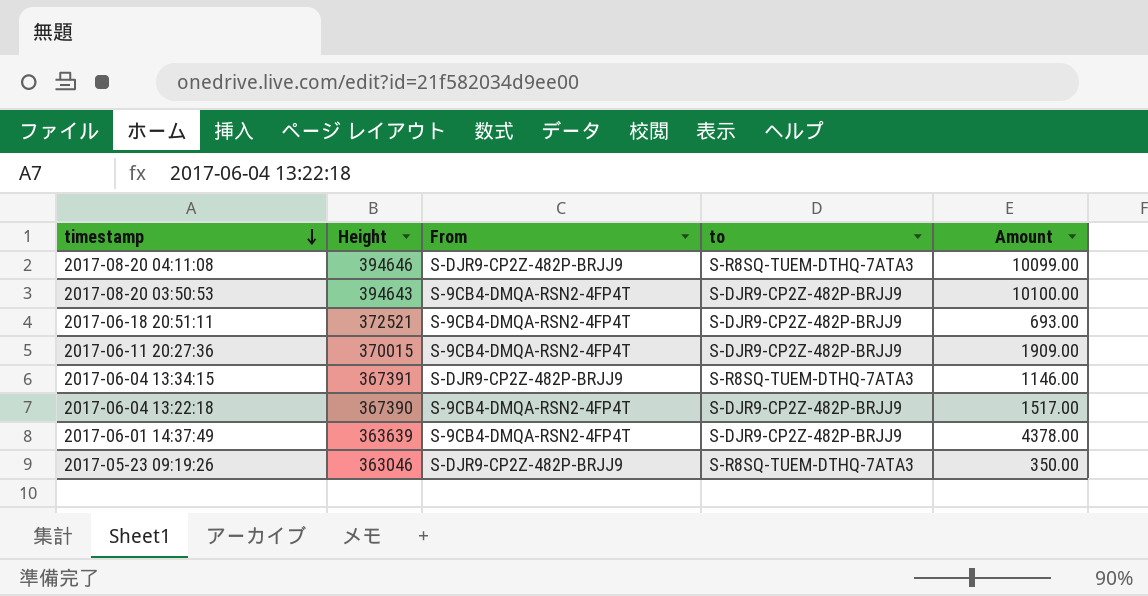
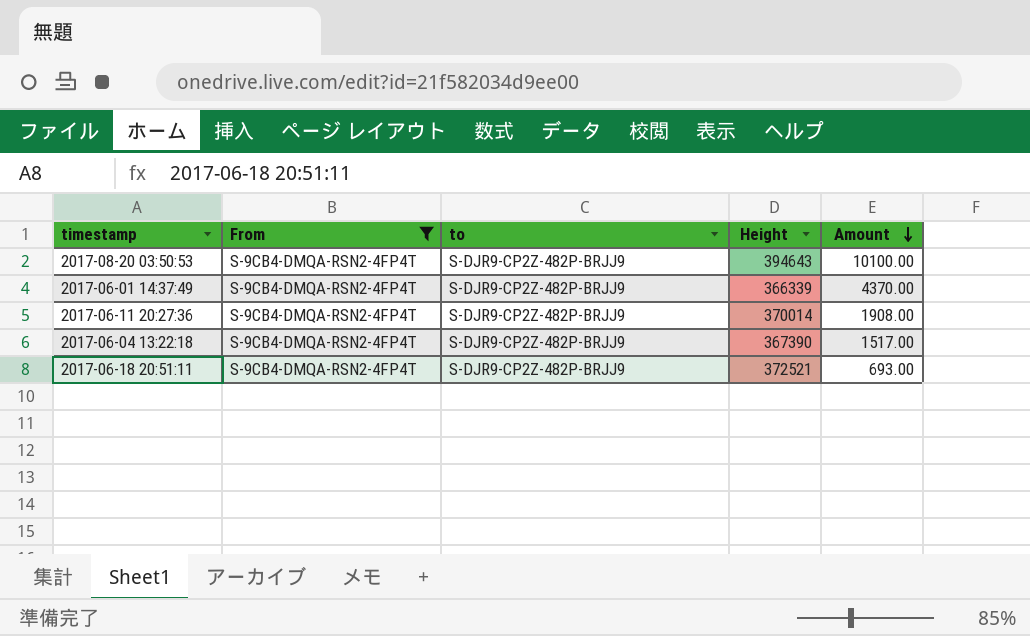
filter: none -> From = S-9CB4-DMQA-RSN2-4FP4T
row order: timestamp descending -> Amount descending
column Height | position: 2 -> 4
2017-06-01 14:37:49 | Height: 363639 -> 366339
2017-06-01 14:37:49 | Amount: 4378.00 -> 4370.00
2017-06-11 20:27:36 | Height: 370015 -> 370014
2017-06-11 20:27:36 | Amount: 1909.00 -> 1908.00

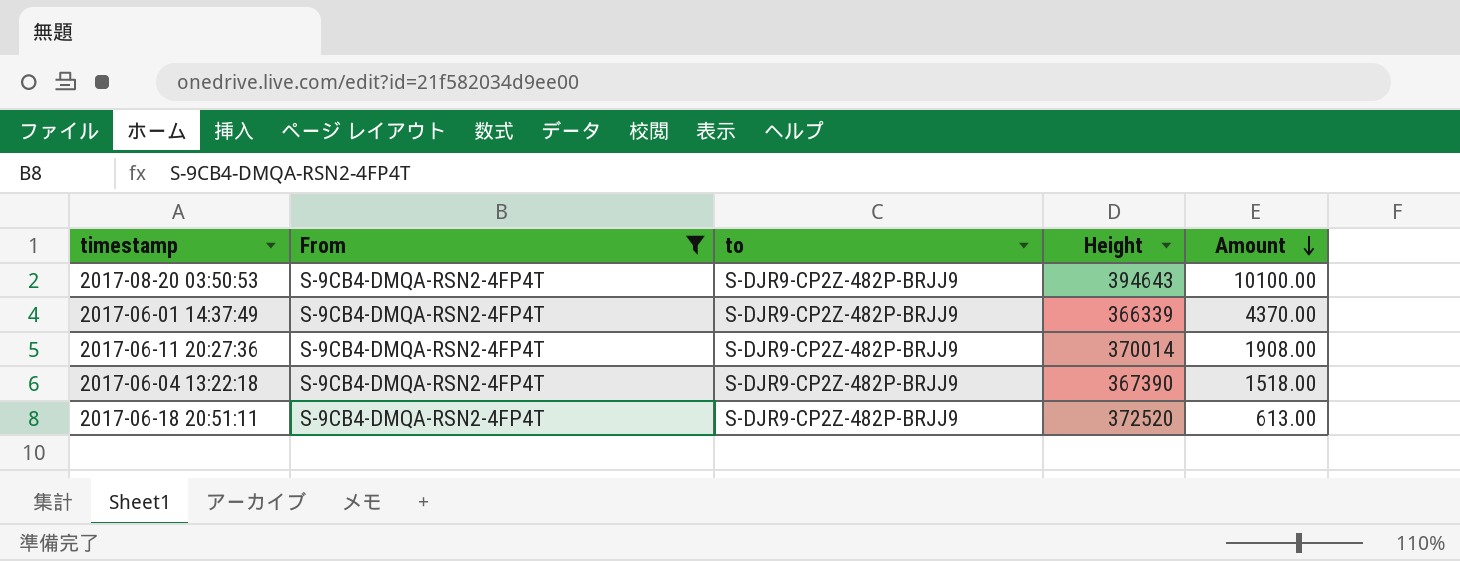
2017-06-04 13:22:18 | Amount: 1517.00 -> 1518.00
2017-06-18 20:51:11 | Height: 372521 -> 372520
2017-06-18 20:51:11 | Amount: 693.00 -> 613.00

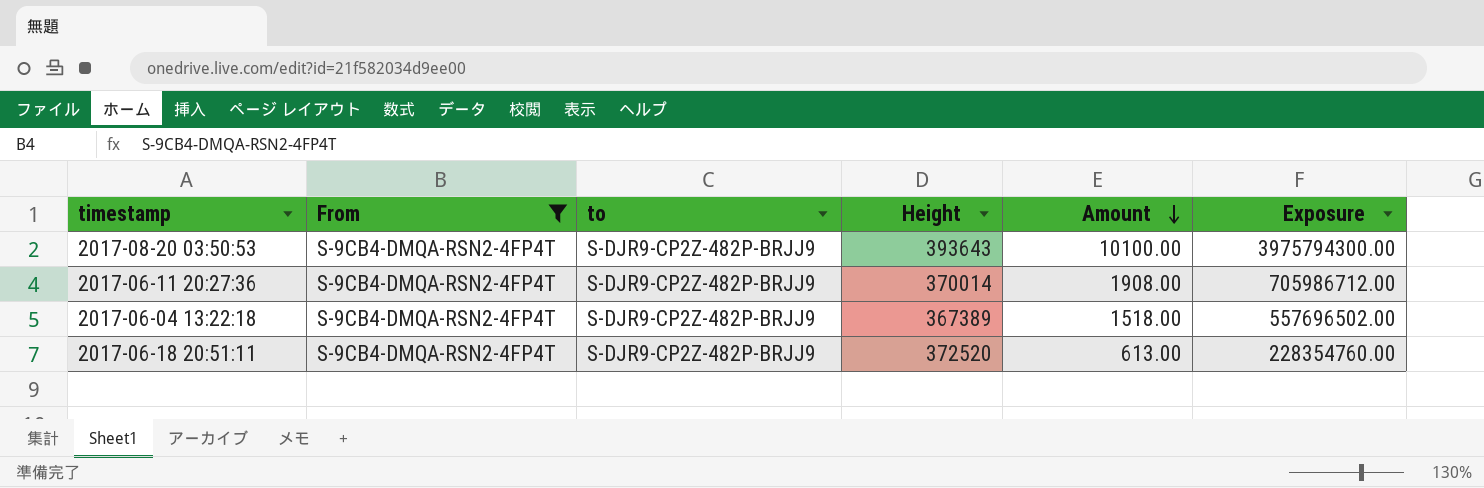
column Exposure | formula: none -> [Height] * [Amount]
row 2017-06-01 14:37:49: S-9CB4-DMQA-RSN2-4FP4T | S-DJR9-CP2Z-482P-BRJJ9 | 366339 | 4370.00 -> none
2017-08-20 03:50:53 | Height: 394643 -> 393643
2017-06-04 13:22:18 | Height: 367390 -> 367389

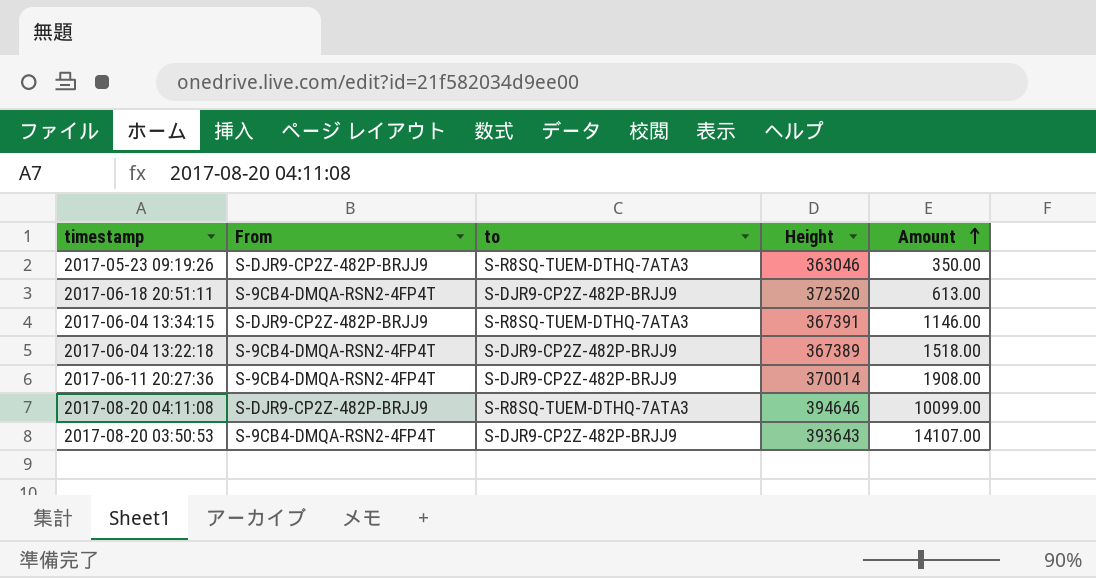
filter: From = S-9CB4-DMQA-RSN2-4FP4T -> none
row order: Amount descending -> Amount ascending
column Exposure | formula: [Height] * [Amount] -> none
2017-08-20 03:50:53 | Amount: 10100.00 -> 14107.00

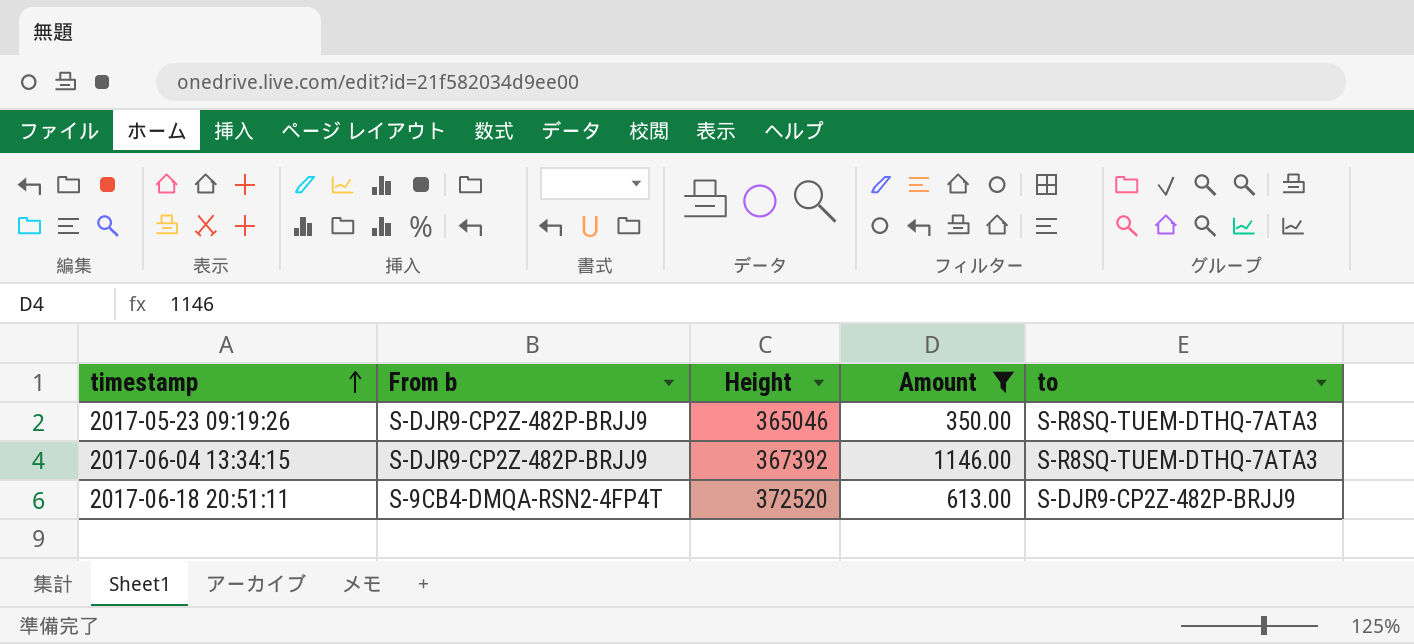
filter: none -> Amount <= 1146.00
row order: Amount ascending -> timestamp ascending
column name: From -> From b
column to | position: 3 -> 5
2017-05-23 09:19:26 | Height: 363046 -> 365046
2017-06-04 13:34:15 | Height: 367391 -> 367392

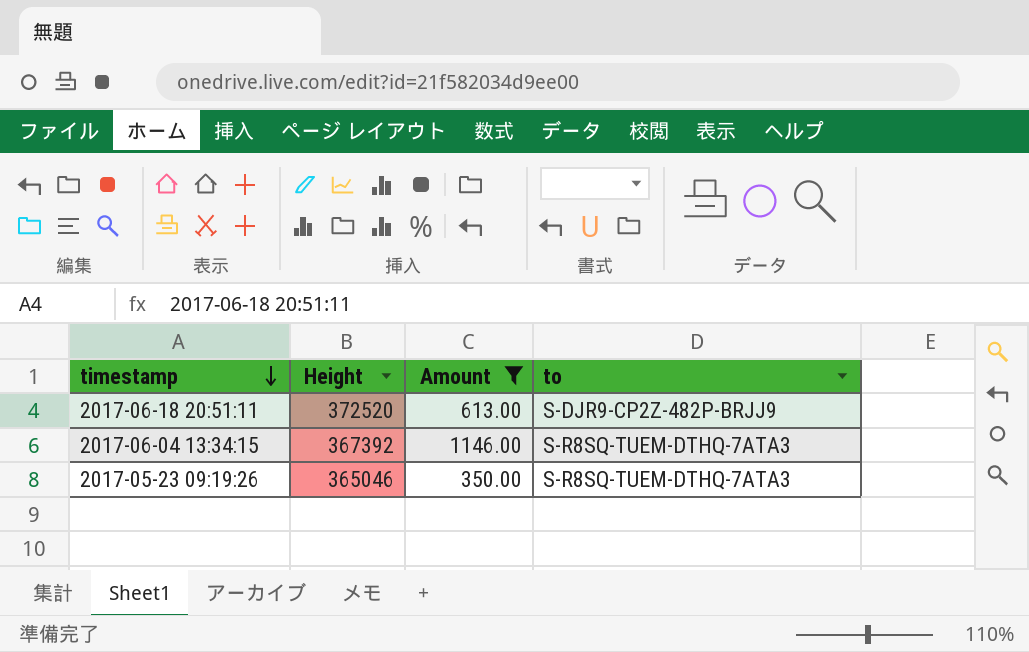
row order: timestamp ascending -> timestamp descending
column From b | position: 2 -> none

